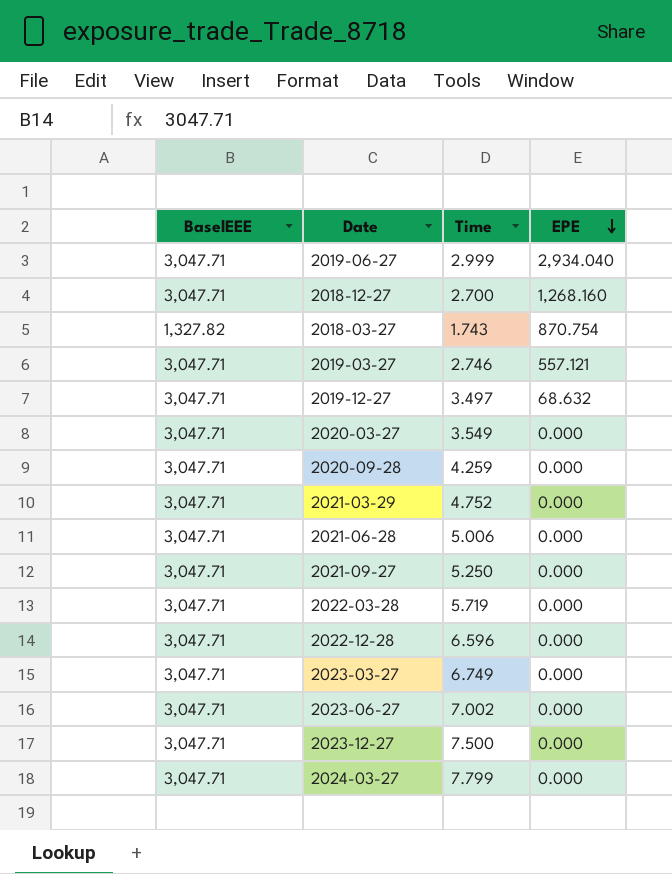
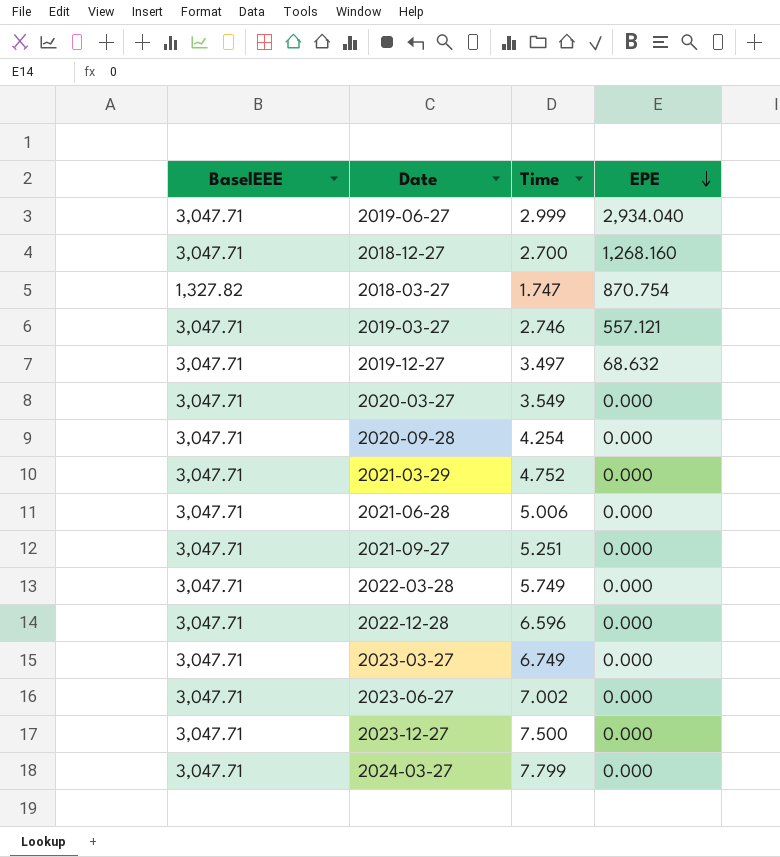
2018-03-27 | Time: 1.743 -> 1.747
2020-09-28 | Time: 4.259 -> 4.254
2021-09-27 | Time: 5.250 -> 5.251
2022-03-28 | Time: 5.719 -> 5.749

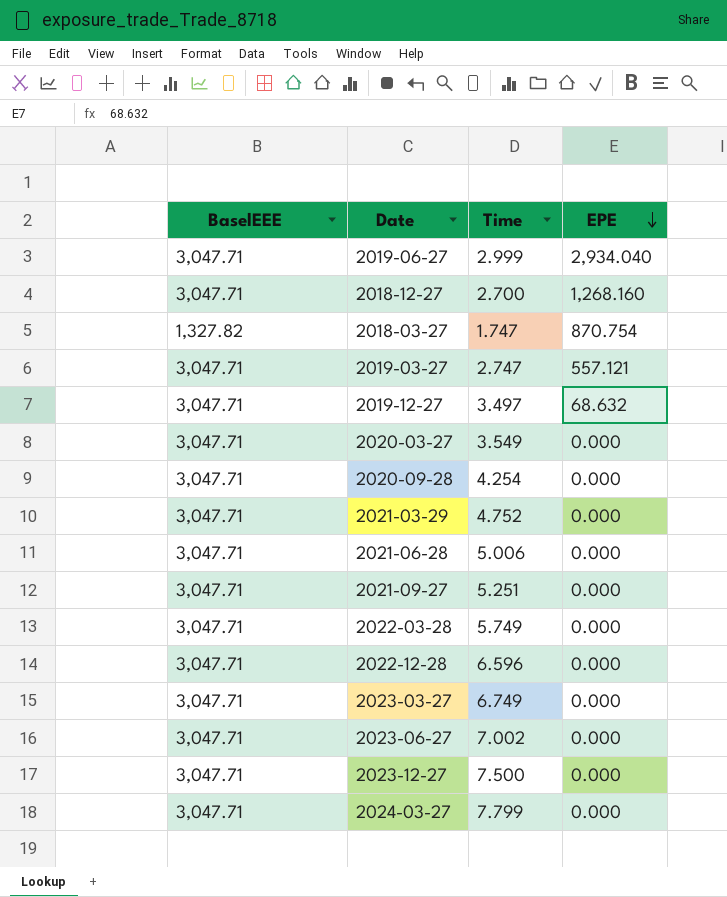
2019-03-27 | Time: 2.746 -> 2.747

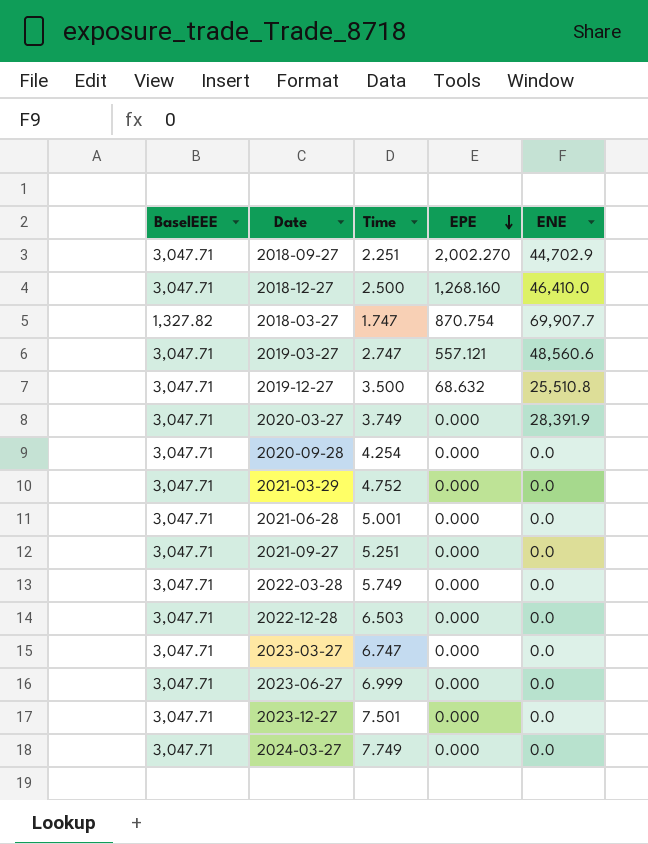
column ENE | position: none -> 5
row 2019-06-27: 3,047.71 | 2.999 | 2,934.040 -> none
row 2018-09-27: none -> 3,047.71 | 2.251 | 2,002.270 | 44,702.9
2018-12-27 | Time: 2.700 -> 2.500
2019-12-27 | Time: 3.497 -> 3.500
2020-03-27 | Time: 3.549 -> 3.749
2021-06-28 | Time: 5.006 -> 5.001
2022-12-28 | Time: 6.596 -> 6.503
2023-03-27 | Time: 6.749 -> 6.747
2023-06-27 | Time: 7.002 -> 6.999
2023-12-27 | Time: 7.500 -> 7.501
2024-03-27 | Time: 7.799 -> 7.749

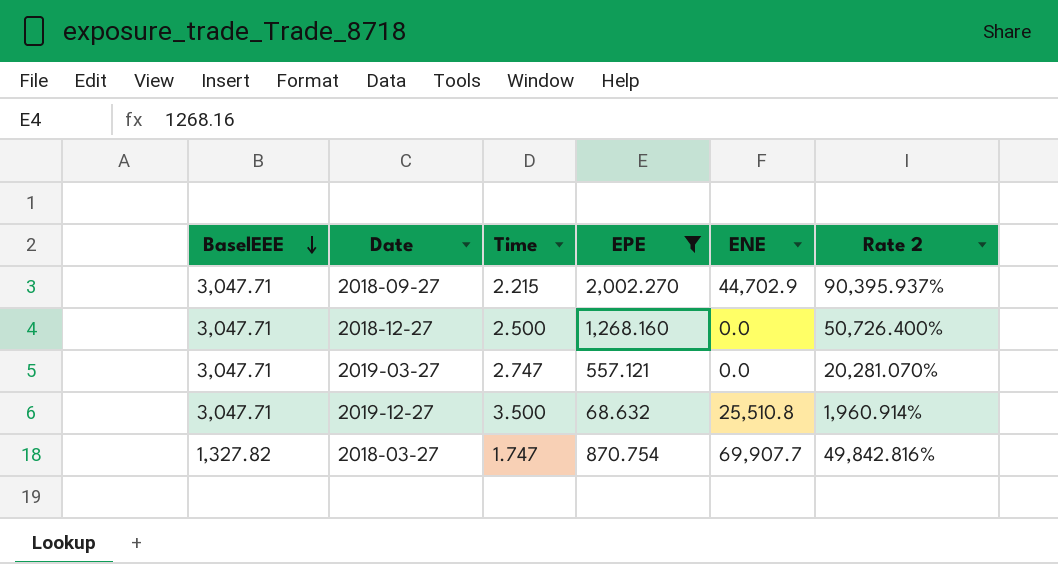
filter: none -> EPE != 0.000
row order: EPE descending -> BaselEEE descending
column Rate 2 | formula: none -> [EPE] / [Time]
2018-09-27 | Time: 2.251 -> 2.215
2018-12-27 | ENE: 46,410.0 -> 0.0
2019-03-27 | ENE: 48,560.6 -> 0.0

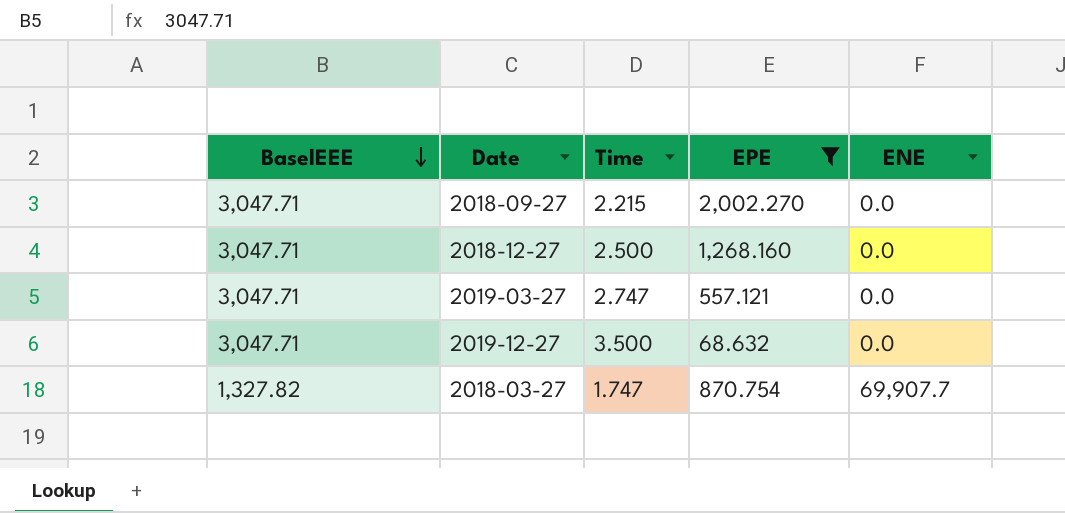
column Rate 2 | formula: [EPE] / [Time] -> none
2018-09-27 | ENE: 44,702.9 -> 0.0
2019-12-27 | ENE: 25,510.8 -> 0.0

